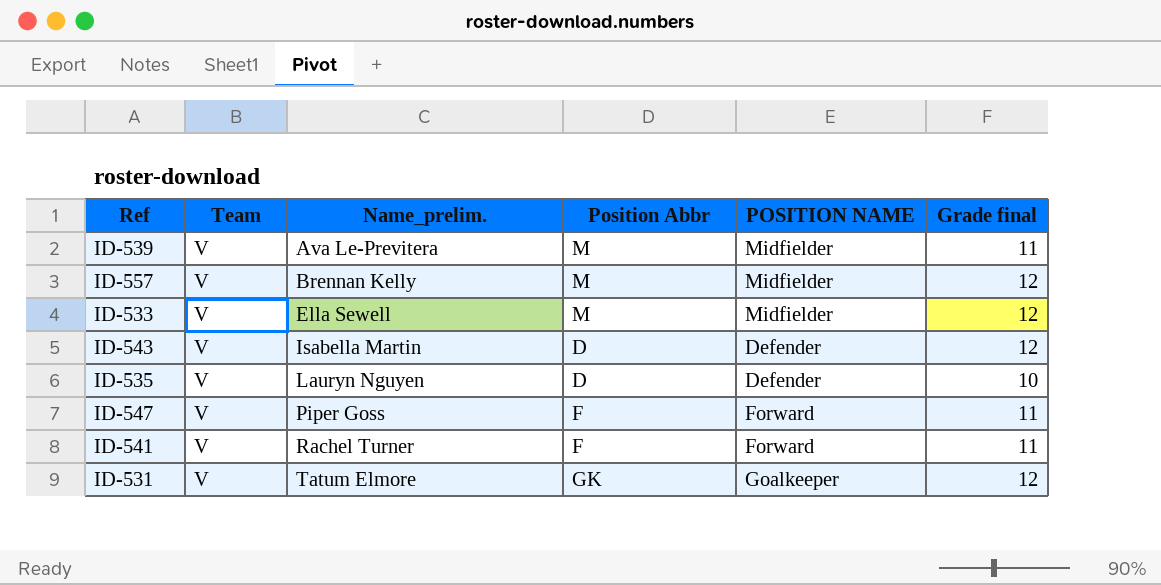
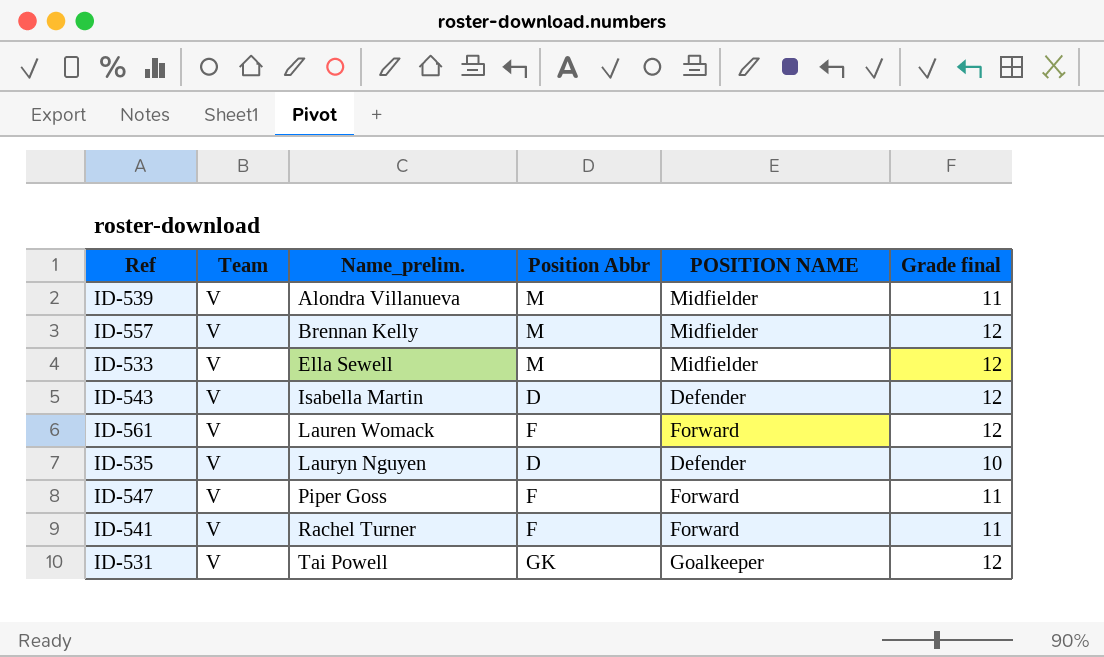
ID-539 | Name_prelim.: Ava Le-Previtera -> Alondra Villanueva
row ID-561: none -> V | Lauren Womack | F | Forward | 12
ID-531 | Name_prelim.: Tatum Elmore -> Tai Powell

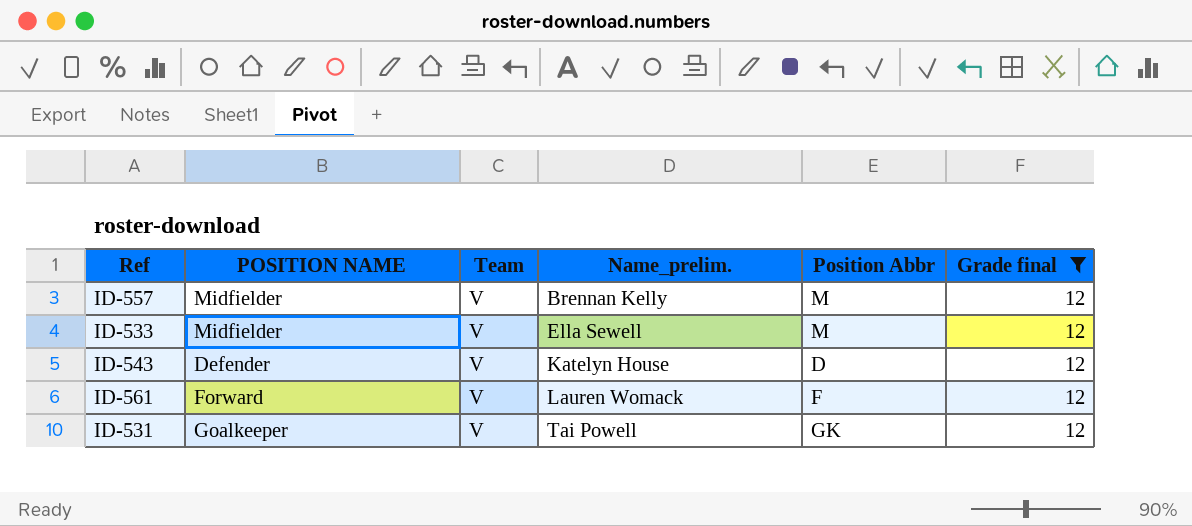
filter: none -> Grade final = 12
column POSITION NAME | position: 5 -> 2
ID-543 | Name_prelim.: Isabella Martin -> Katelyn House

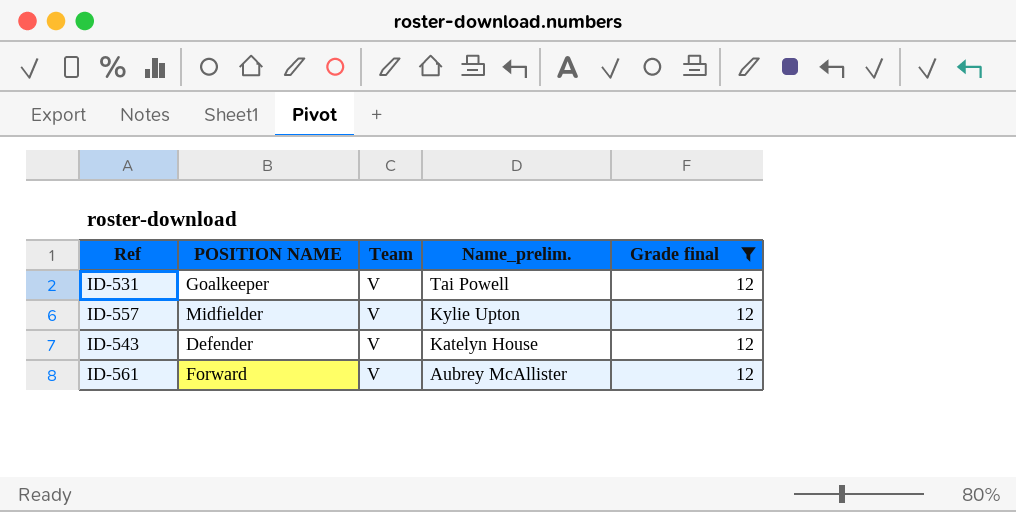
row order: Name_prelim. ascending -> Name_prelim. descending
column Position Abbr | position: 5 -> none
row ID-533: Midfielder | V | Ella Sewell | M | 12 -> none
ID-557 | Name_prelim.: Brennan Kelly -> Kylie Upton
ID-561 | Name_prelim.: Lauren Womack -> Aubrey McAllister

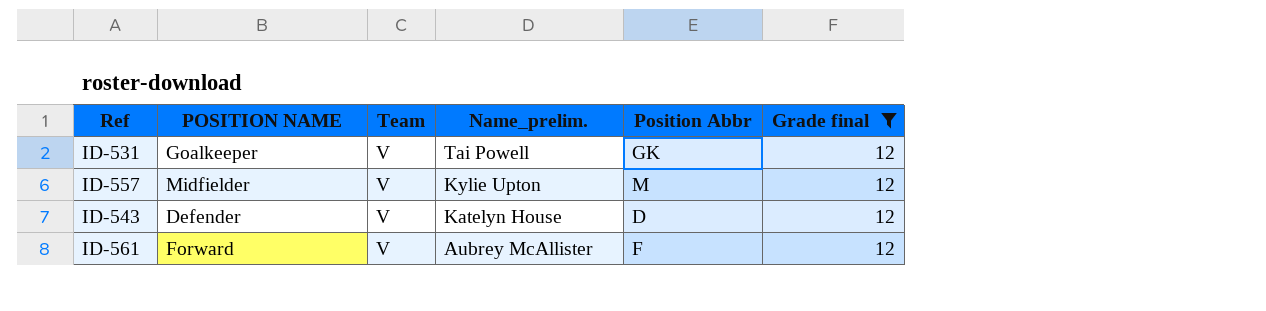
column Position Abbr | position: none -> 5

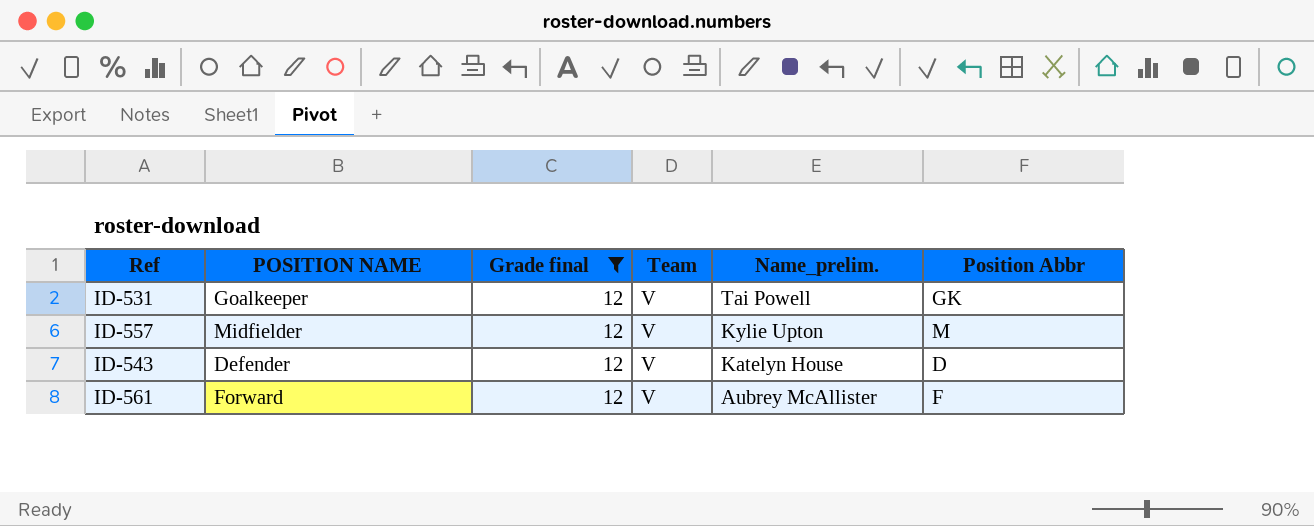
column Grade final | position: 6 -> 3

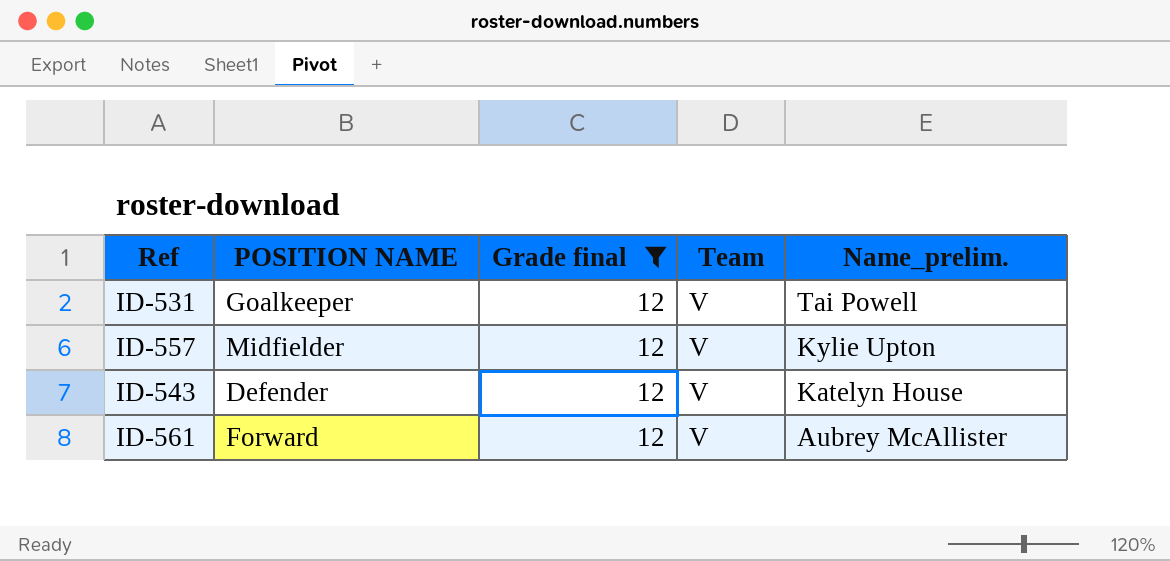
column Position Abbr | position: 6 -> none

